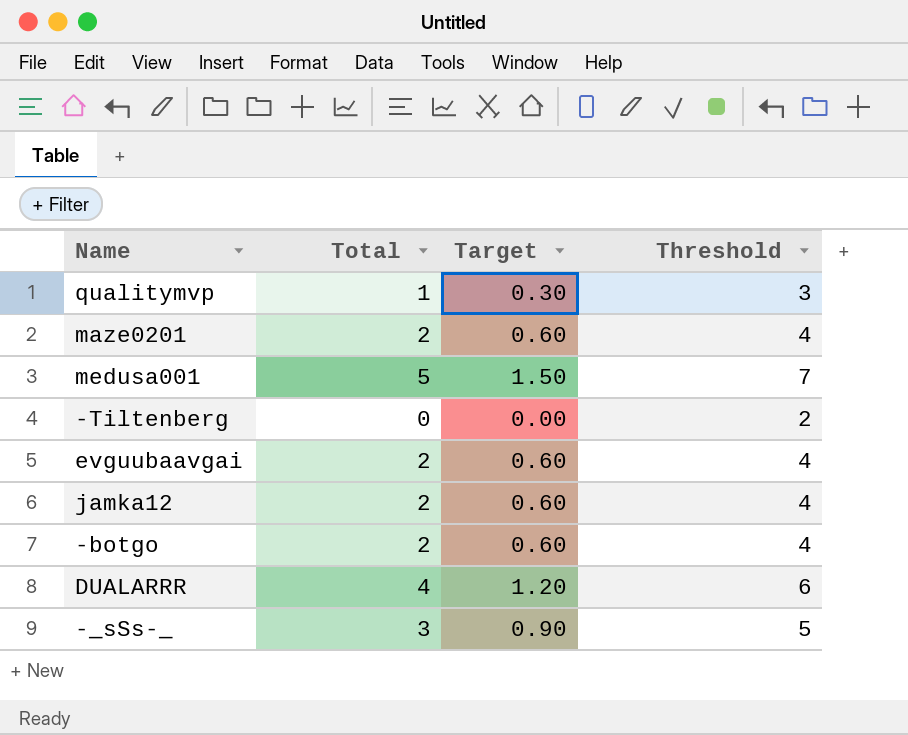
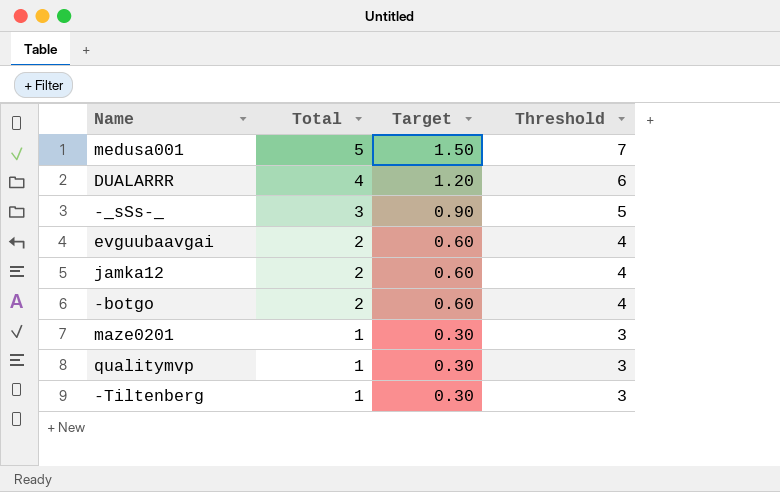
row order: none -> Total descending
maze0201 | Total: 2 -> 1
maze0201 | Target: 0.60 -> 0.30
maze0201 | Threshold: 4 -> 3
-Tiltenberg | Total: 0 -> 1
-Tiltenberg | Target: 0.00 -> 0.30
-Tiltenberg | Threshold: 2 -> 3

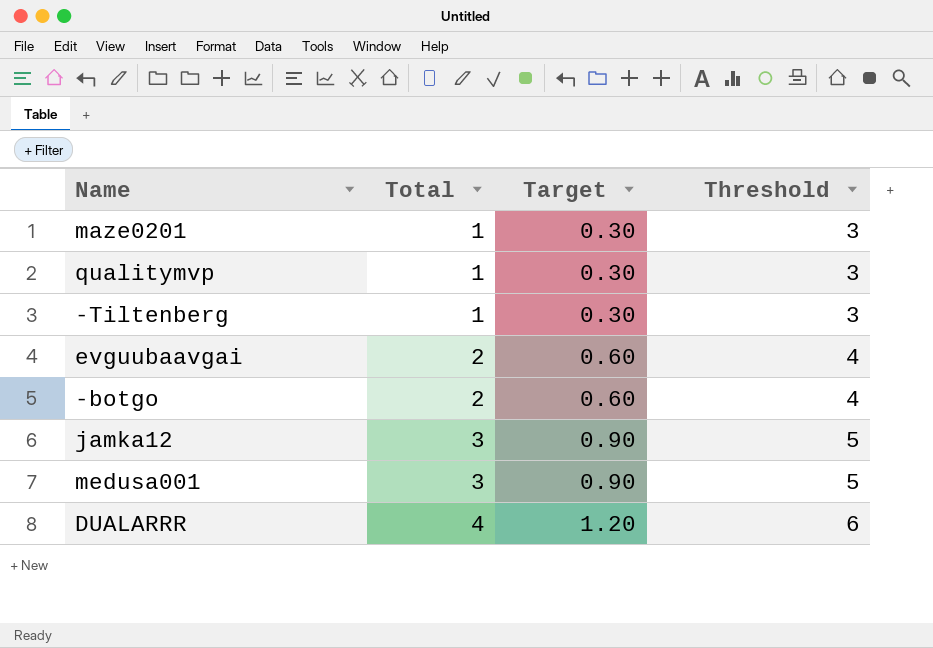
row order: Total descending -> Total ascending
row -_sSs-_: 3 | 0.90 | 5 -> none
jamka12 | Total: 2 -> 3
jamka12 | Target: 0.60 -> 0.90
jamka12 | Threshold: 4 -> 5
medusa001 | Total: 5 -> 3
medusa001 | Target: 1.50 -> 0.90
medusa001 | Threshold: 7 -> 5

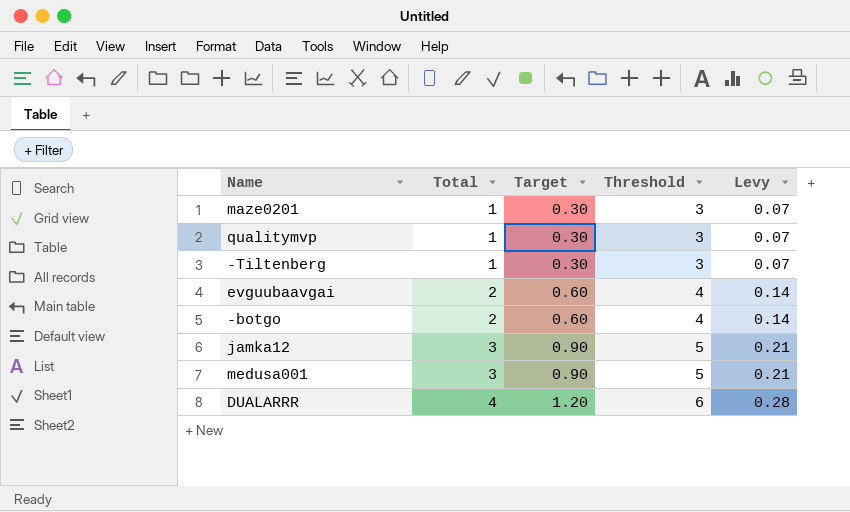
column Levy | formula: none -> [Total] * 0.07

